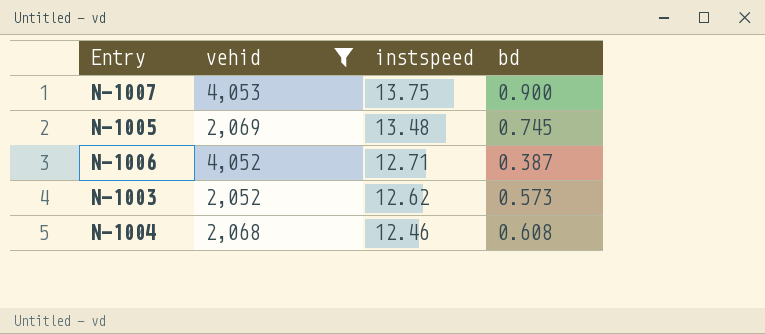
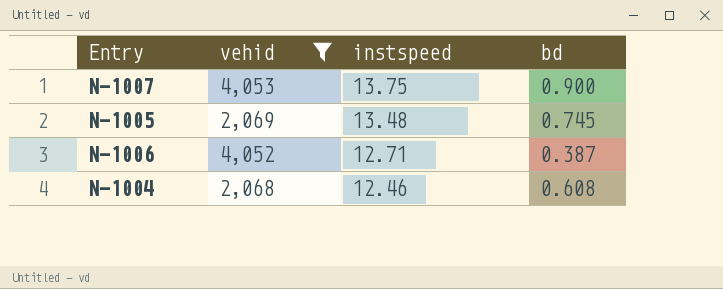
row N-1003: 2,052 | 12.62 | 0.573 -> none

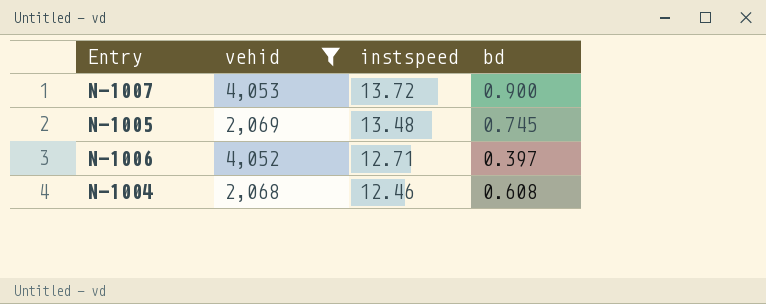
N-1007 | instspeed: 13.75 -> 13.72
N-1006 | bd: 0.387 -> 0.397

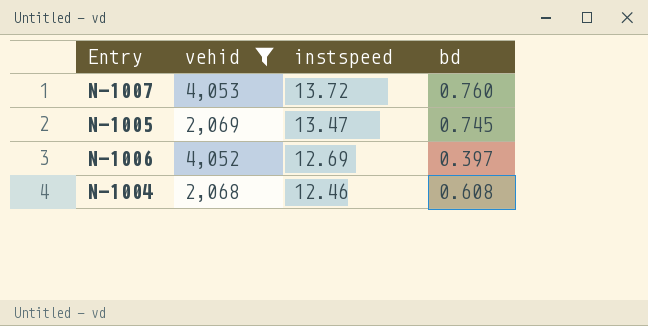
N-1007 | bd: 0.900 -> 0.760
N-1005 | instspeed: 13.48 -> 13.47
N-1006 | instspeed: 12.71 -> 12.69

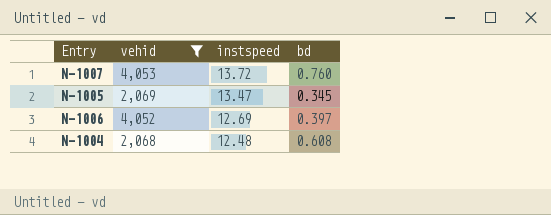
N-1005 | bd: 0.745 -> 0.345
N-1004 | instspeed: 12.46 -> 12.48

